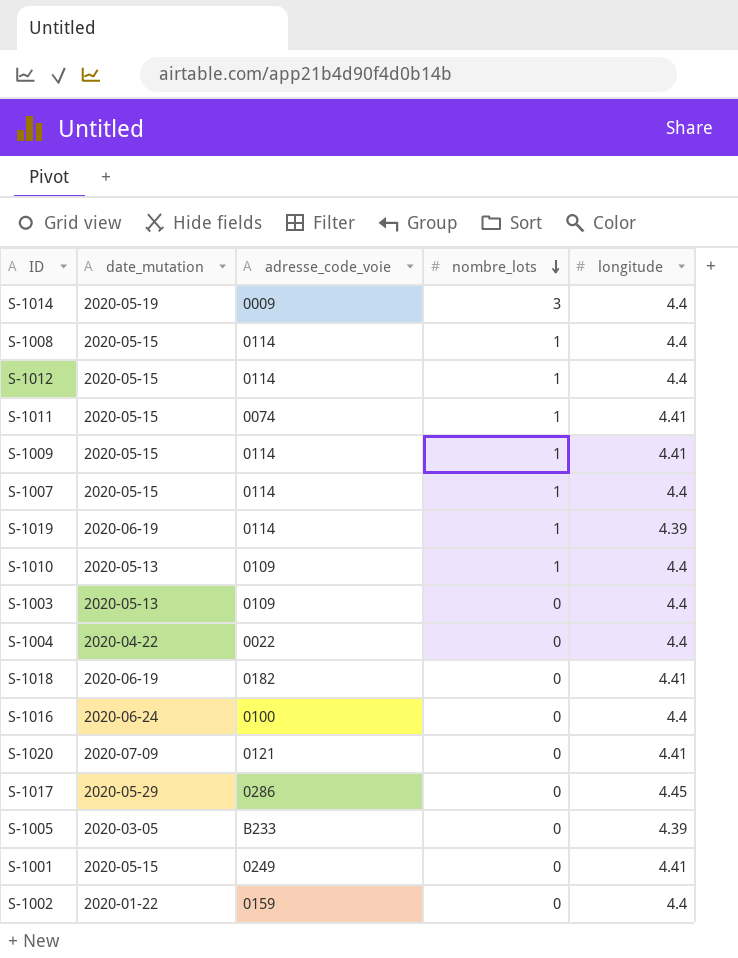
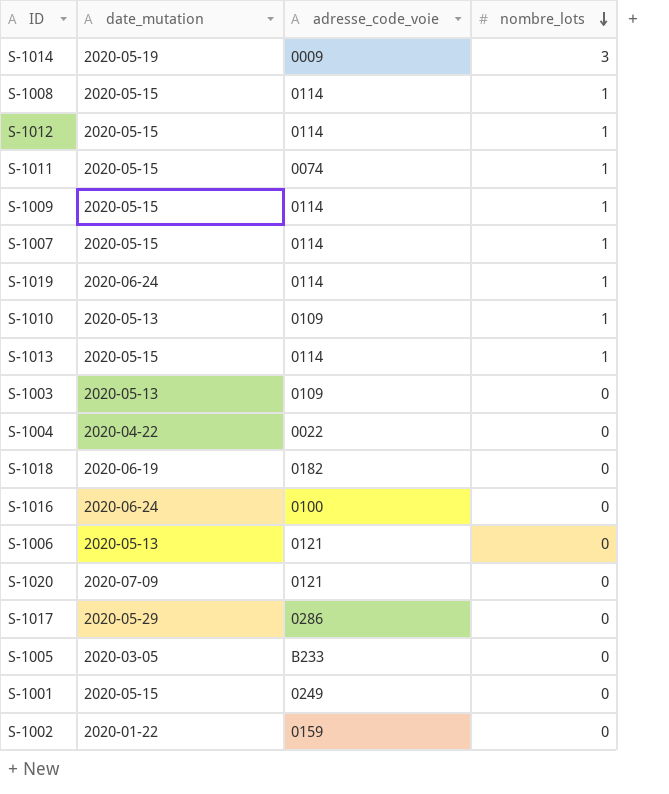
column longitude | position: 5 -> none
S-1019 | date_mutation: 2020-06-19 -> 2020-06-24
row S-1013: none -> 2020-05-15 | 0114 | 1
row S-1006: none -> 2020-05-13 | 0121 | 0

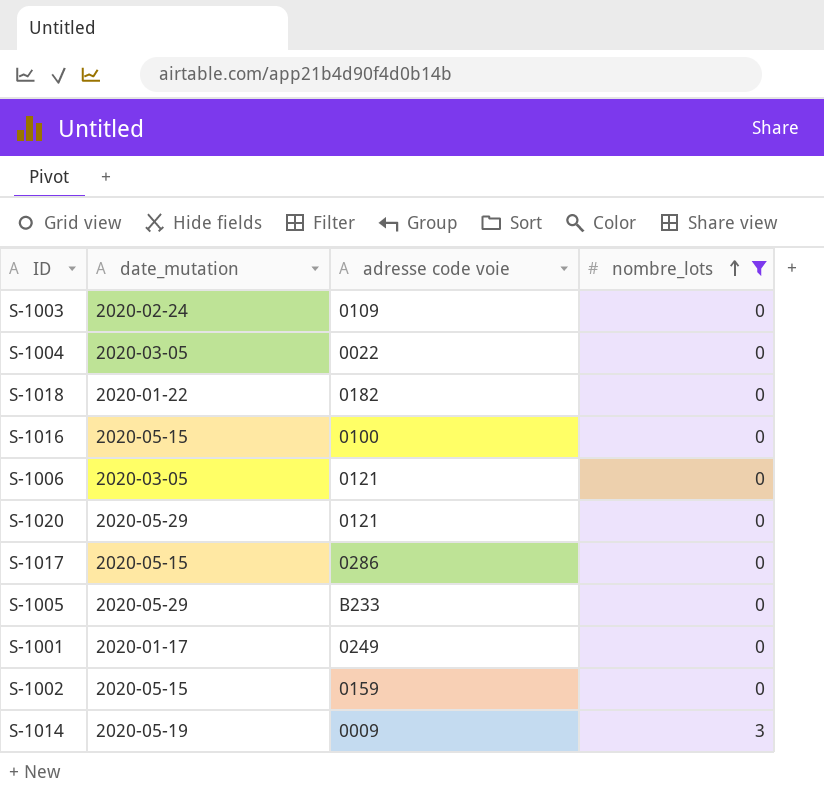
filter: none -> nombre_lots != 1
row order: nombre_lots descending -> nombre_lots ascending
column name: adresse_code_voie -> adresse code voie
S-1003 | date_mutation: 2020-05-13 -> 2020-02-24
S-1004 | date_mutation: 2020-04-22 -> 2020-03-05
S-1018 | date_mutation: 2020-06-19 -> 2020-01-22
S-1016 | date_mutation: 2020-06-24 -> 2020-05-15
S-1006 | date_mutation: 2020-05-13 -> 2020-03-05
S-1020 | date_mutation: 2020-07-09 -> 2020-05-29
S-1017 | date_mutation: 2020-05-29 -> 2020-05-15
S-1005 | date_mutation: 2020-03-05 -> 2020-05-29
S-1001 | date_mutation: 2020-05-15 -> 2020-01-17
S-1002 | date_mutation: 2020-01-22 -> 2020-05-15

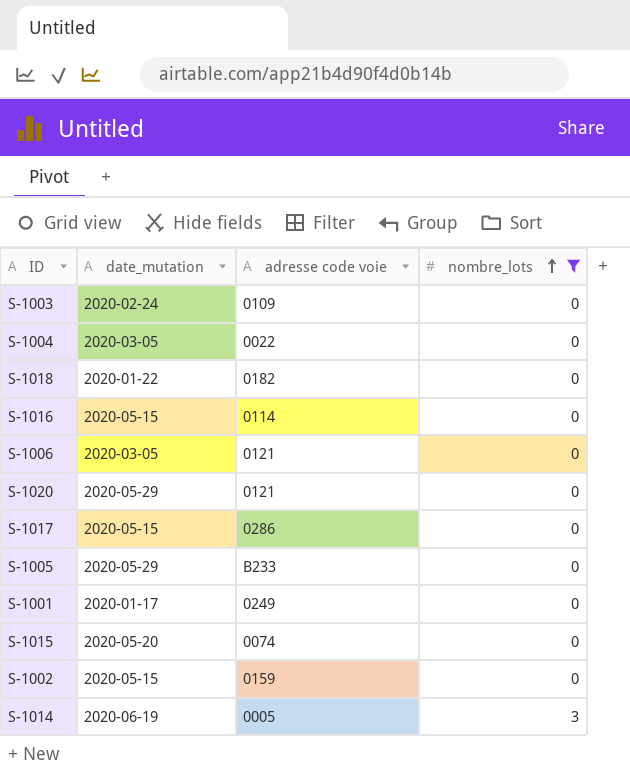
S-1016 | adresse code voie: 0100 -> 0114
row S-1015: none -> 2020-05-20 | 0074 | 0
S-1014 | date_mutation: 2020-05-19 -> 2020-06-19
S-1014 | adresse code voie: 0009 -> 0005

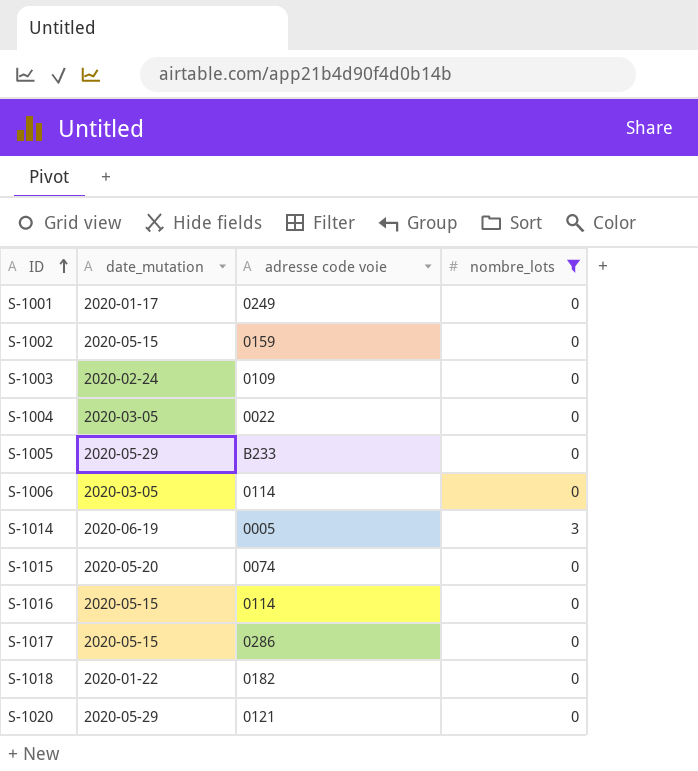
row order: nombre_lots ascending -> ID ascending
S-1006 | adresse code voie: 0121 -> 0114

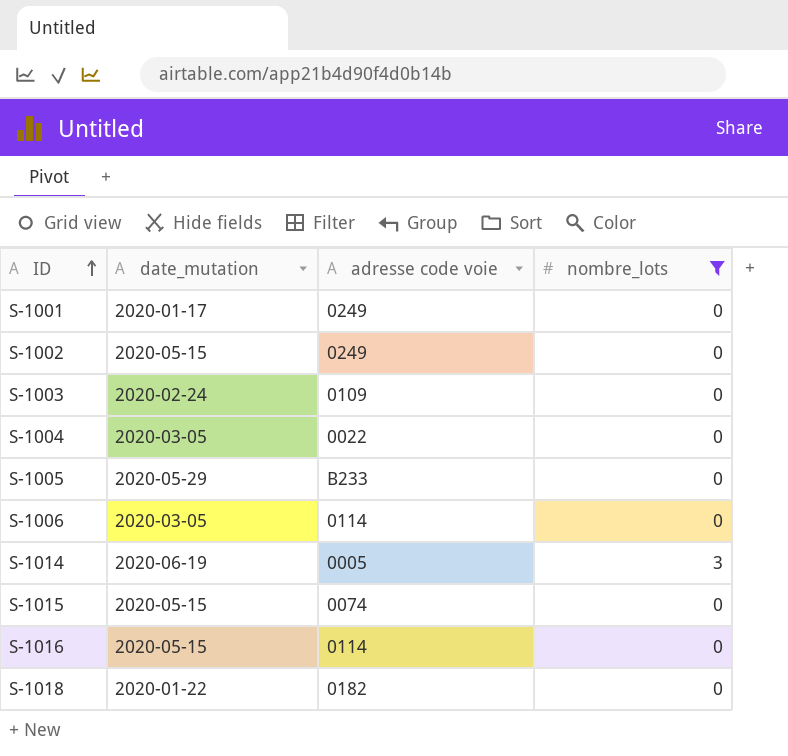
row S-1017: 2020-05-15 | 0286 | 0 -> none
row S-1020: 2020-05-29 | 0121 | 0 -> none
S-1002 | adresse code voie: 0159 -> 0249
S-1015 | date_mutation: 2020-05-20 -> 2020-05-15

